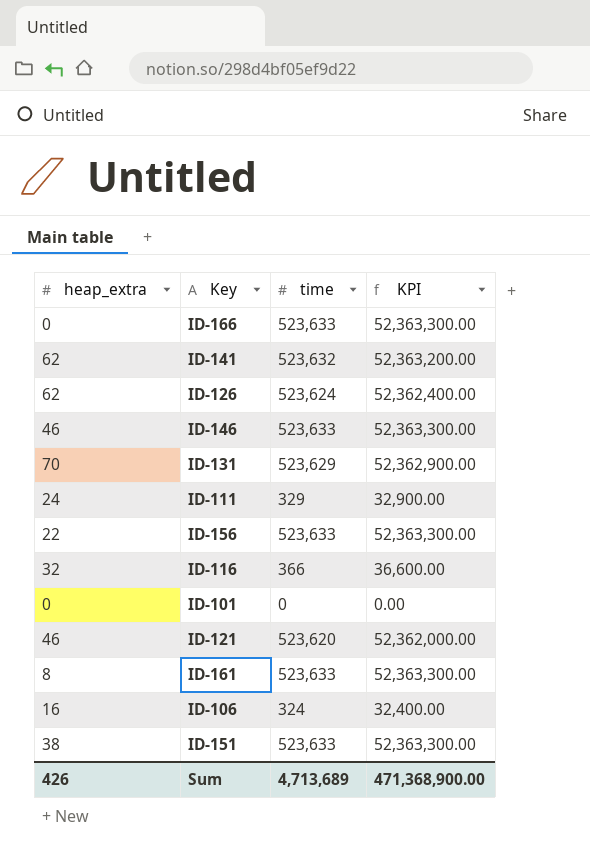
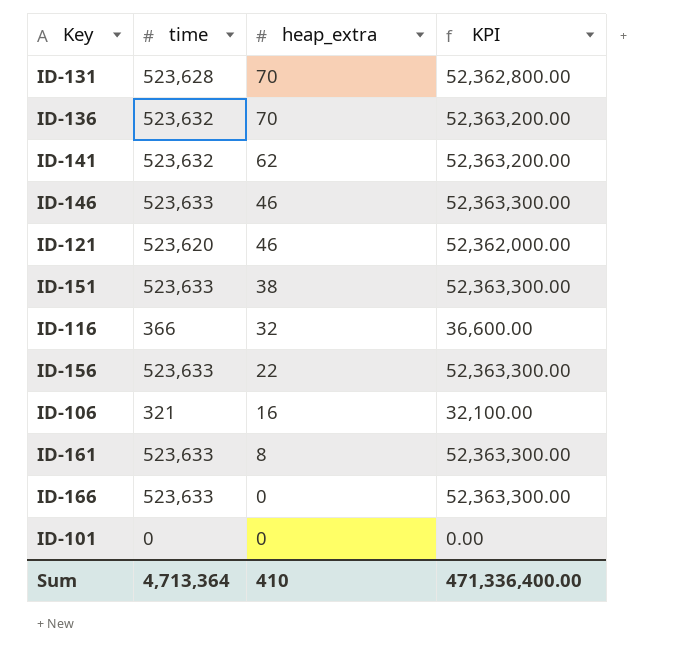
row order: none -> heap_extra descending
column heap_extra | position: 1 -> 3
row ID-126: 62 | 523,624 | 52,362,400.00 -> none
row ID-111: 24 | 329 | 32,900.00 -> none
ID-131 | time: 523,629 -> 523,628
ID-131 | KPI: 52,362,900.00 -> 52,362,800.00
row ID-136: none -> 523,632 | 70 | 52,363,200.00
ID-106 | time: 324 -> 321
ID-106 | KPI: 32,400.00 -> 32,100.00
Sum | time: 4,713,689 -> 4,713,364
Sum | heap_extra: 426 -> 410
Sum | KPI: 471,368,900.00 -> 471,336,400.00

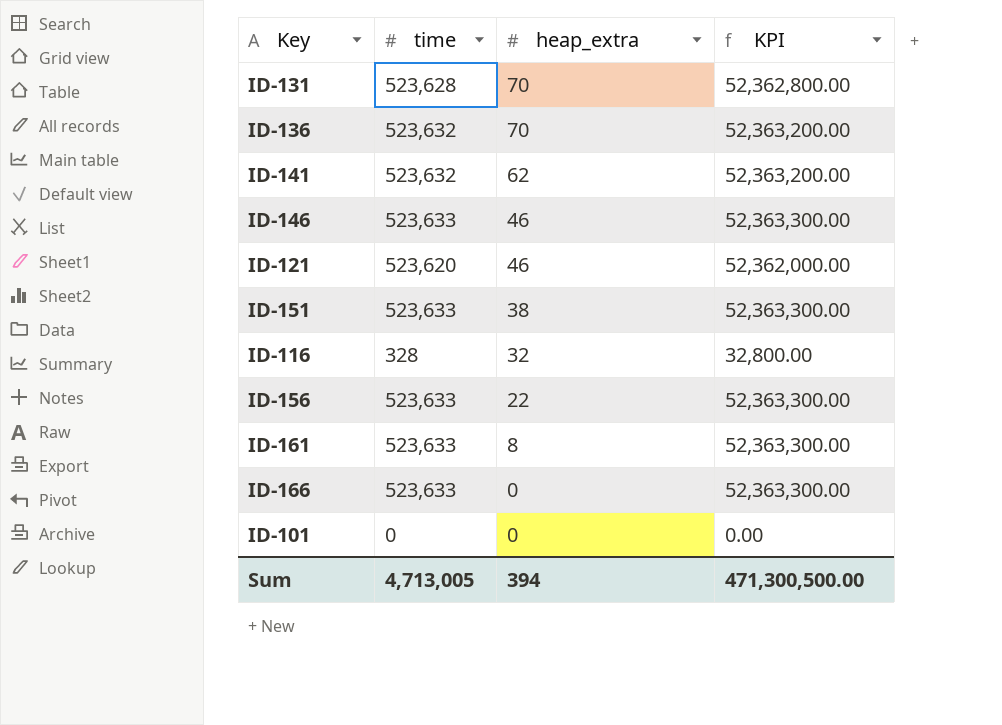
row ID-106: 321 | 16 | 32,100.00 -> none
ID-116 | time: 366 -> 328
ID-116 | KPI: 36,600.00 -> 32,800.00
Sum | time: 4,713,364 -> 4,713,005
Sum | heap_extra: 410 -> 394
Sum | KPI: 471,336,400.00 -> 471,300,500.00

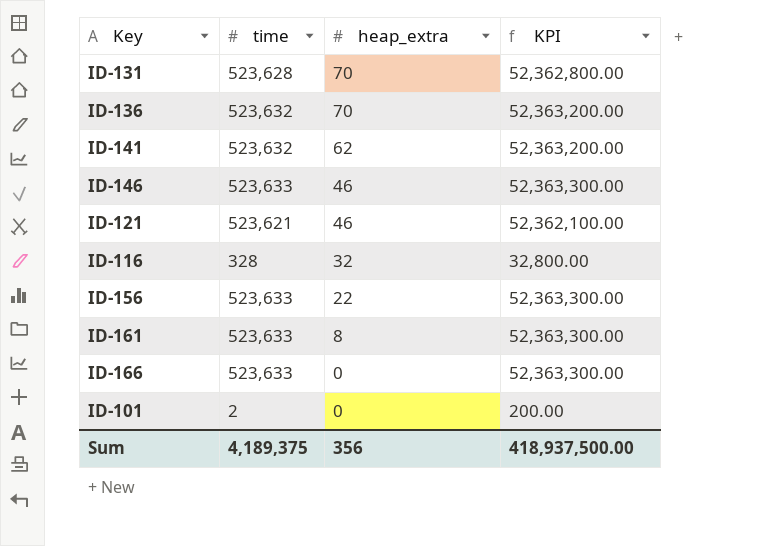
row ID-151: 523,633 | 38 | 52,363,300.00 -> none
ID-121 | time: 523,620 -> 523,621
ID-121 | KPI: 52,362,000.00 -> 52,362,100.00
ID-101 | time: 0 -> 2
ID-101 | KPI: 0.00 -> 200.00
Sum | time: 4,713,005 -> 4,189,375
Sum | heap_extra: 394 -> 356
Sum | KPI: 471,300,500.00 -> 418,937,500.00

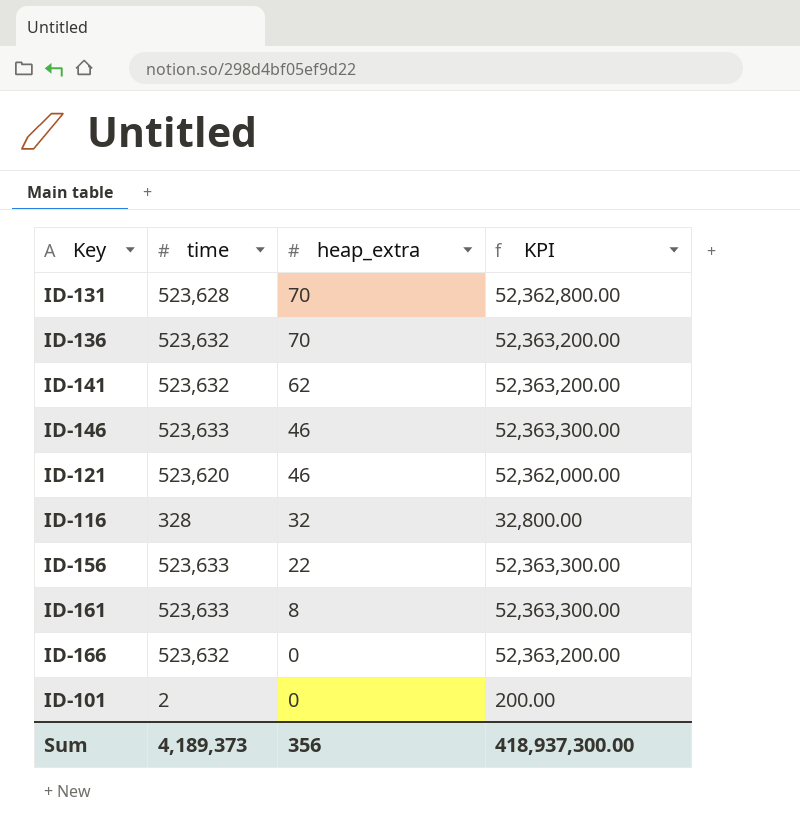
ID-121 | time: 523,621 -> 523,620
ID-121 | KPI: 52,362,100.00 -> 52,362,000.00
ID-166 | time: 523,633 -> 523,632
ID-166 | KPI: 52,363,300.00 -> 52,363,200.00
Sum | time: 4,189,375 -> 4,189,373
Sum | KPI: 418,937,500.00 -> 418,937,300.00

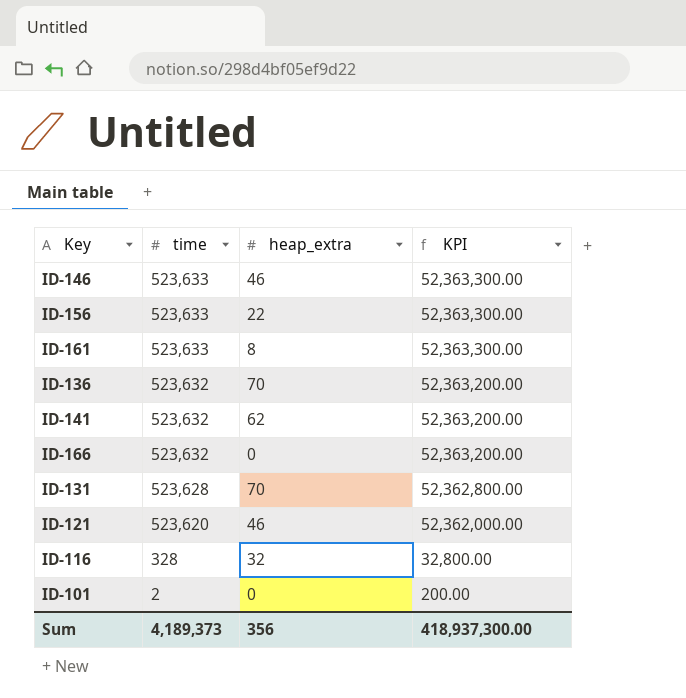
row order: heap_extra descending -> time descending

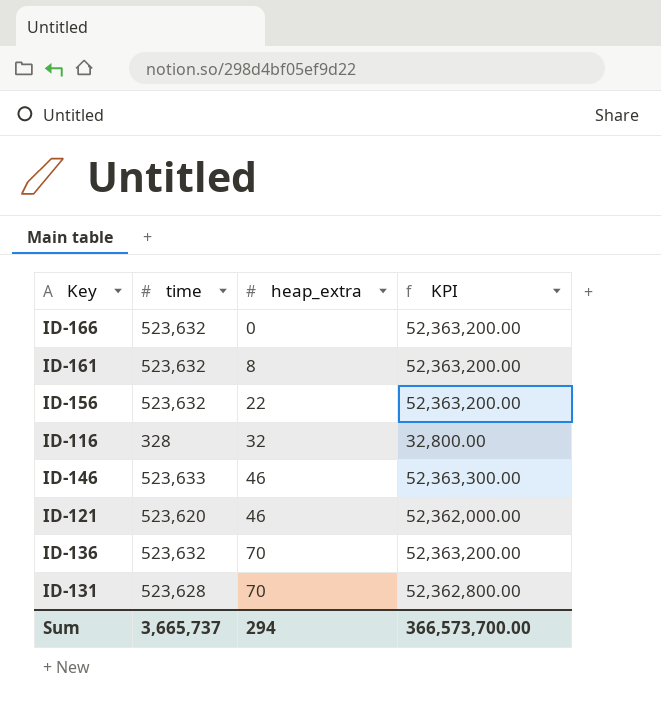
row order: time descending -> heap_extra ascending
row ID-141: 523,632 | 62 | 52,363,200.00 -> none
row ID-101: 2 | 0 | 200.00 -> none
ID-161 | time: 523,633 -> 523,632
ID-161 | KPI: 52,363,300.00 -> 52,363,200.00
ID-156 | time: 523,633 -> 523,632
ID-156 | KPI: 52,363,300.00 -> 52,363,200.00
Sum | time: 4,189,373 -> 3,665,737
Sum | heap_extra: 356 -> 294
Sum | KPI: 418,937,300.00 -> 366,573,700.00

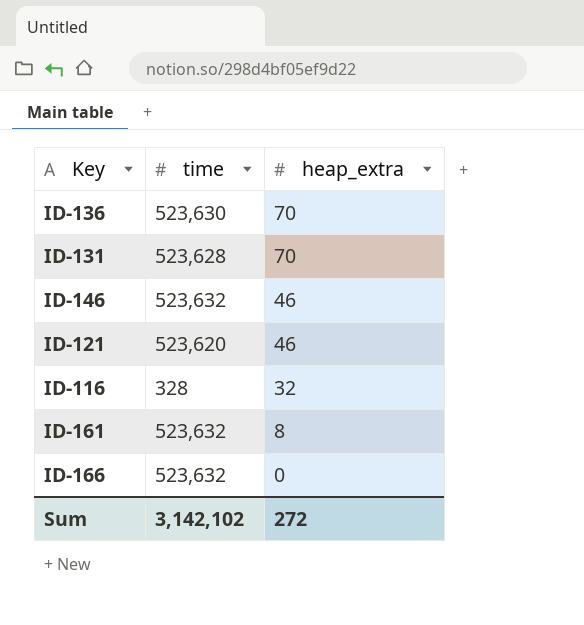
row order: heap_extra ascending -> heap_extra descending
column KPI | formula: [time] * 100 -> none
row ID-156: 523,632 | 22 | 52,363,200.00 -> none
ID-136 | time: 523,632 -> 523,630
ID-146 | time: 523,633 -> 523,632
Sum | time: 3,665,737 -> 3,142,102
Sum | heap_extra: 294 -> 272

